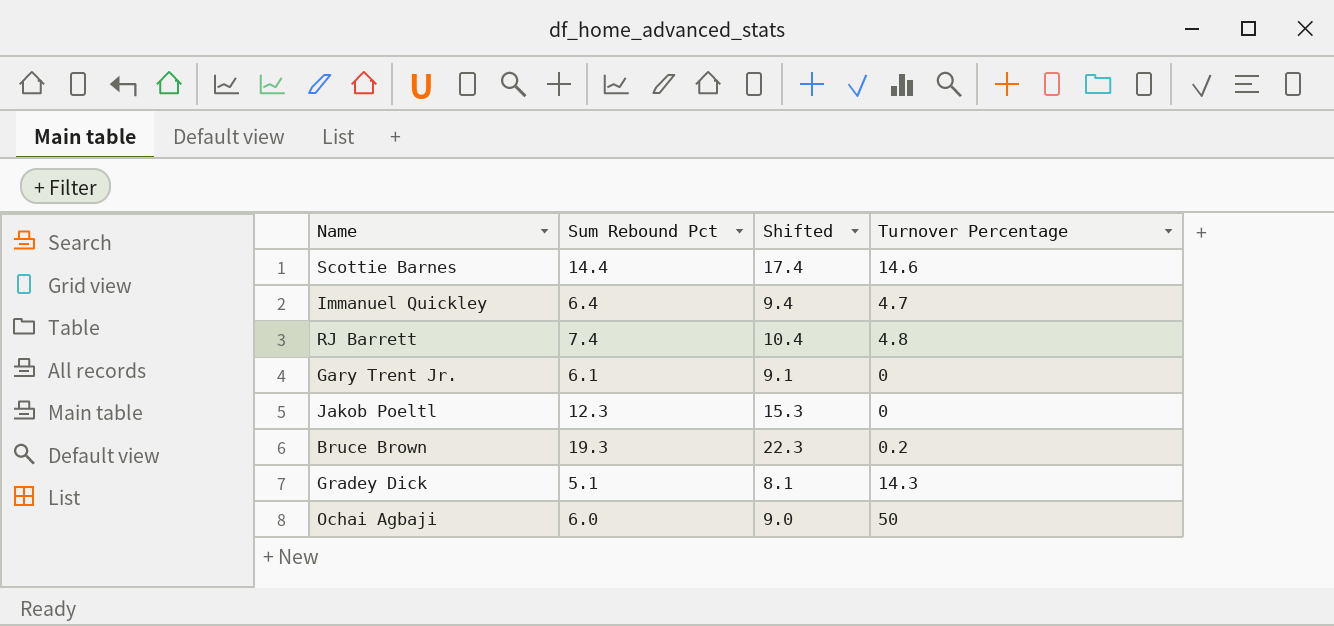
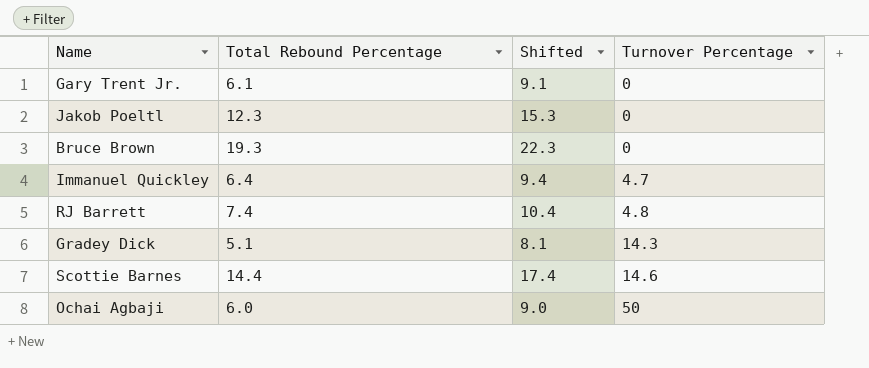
row order: none -> Turnover Percentage ascending
column name: Sum Rebound Pct -> Total Rebound Percentage
Bruce Brown | Turnover Percentage: 0.2 -> 0

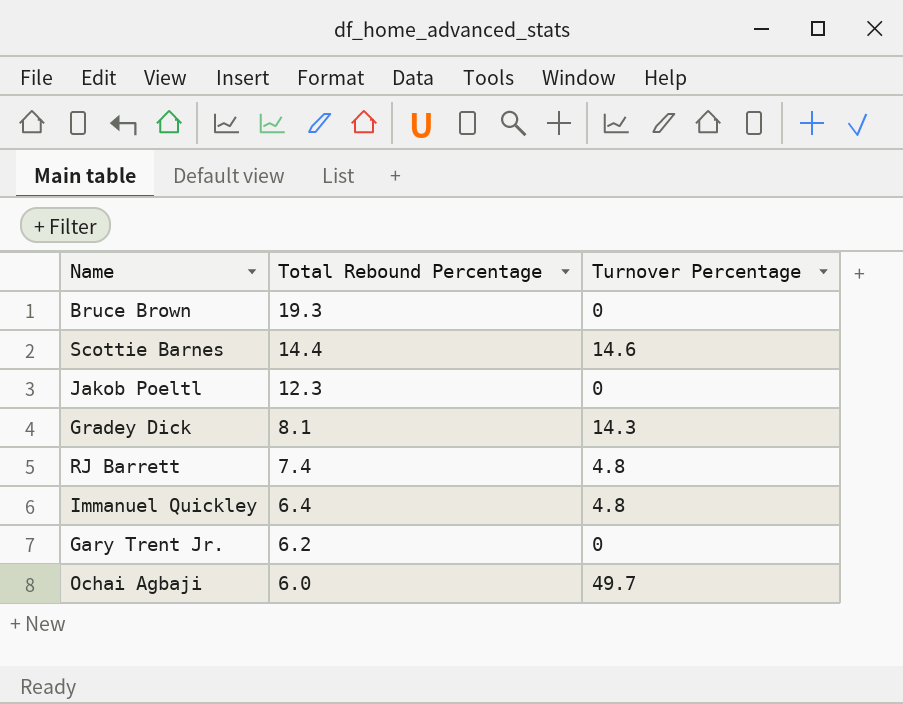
row order: Turnover Percentage ascending -> Total Rebound Percentage descending
column Shifted | formula: [Total Rebound Percentage] + 3 -> none
Gradey Dick | Total Rebound Percentage: 5.1 -> 8.1
Immanuel Quickley | Turnover Percentage: 4.7 -> 4.8
Gary Trent Jr. | Total Rebound Percentage: 6.1 -> 6.2
Ochai Agbaji | Turnover Percentage: 50 -> 49.7

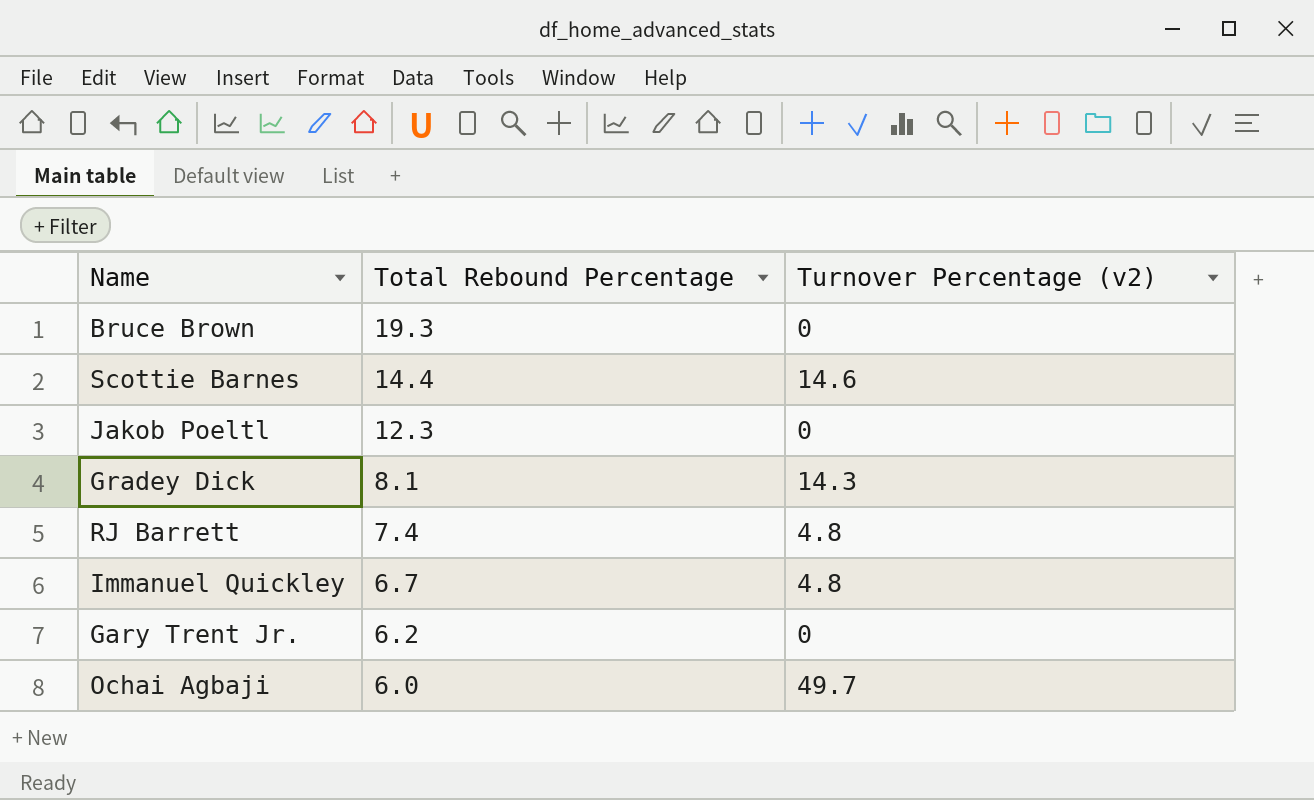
column name: Turnover Percentage -> Turnover Percentage (v2)
Immanuel Quickley | Total Rebound Percentage: 6.4 -> 6.7

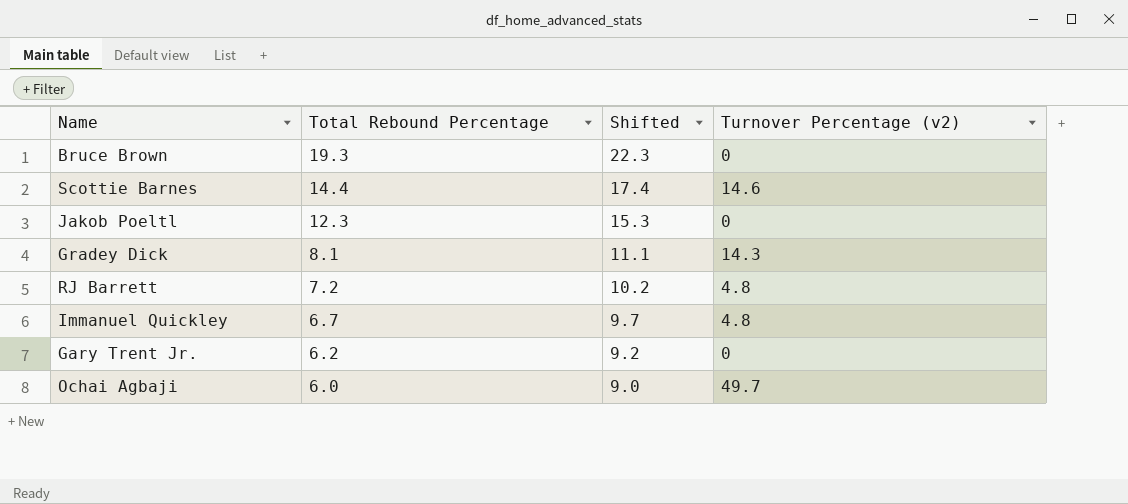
column Shifted | formula: none -> [Total Rebound Percentage] + 3
RJ Barrett | Total Rebound Percentage: 7.4 -> 7.2

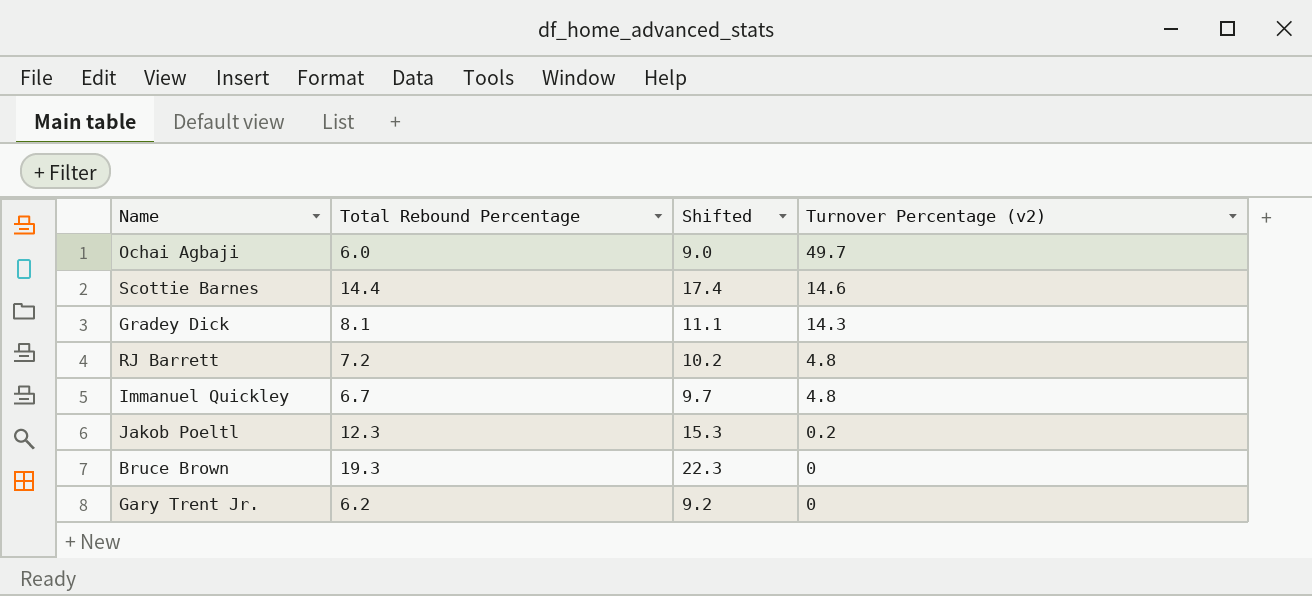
row order: Total Rebound Percentage descending -> Turnover Percentage (v2) descending
Jakob Poeltl | Turnover Percentage (v2): 0 -> 0.2

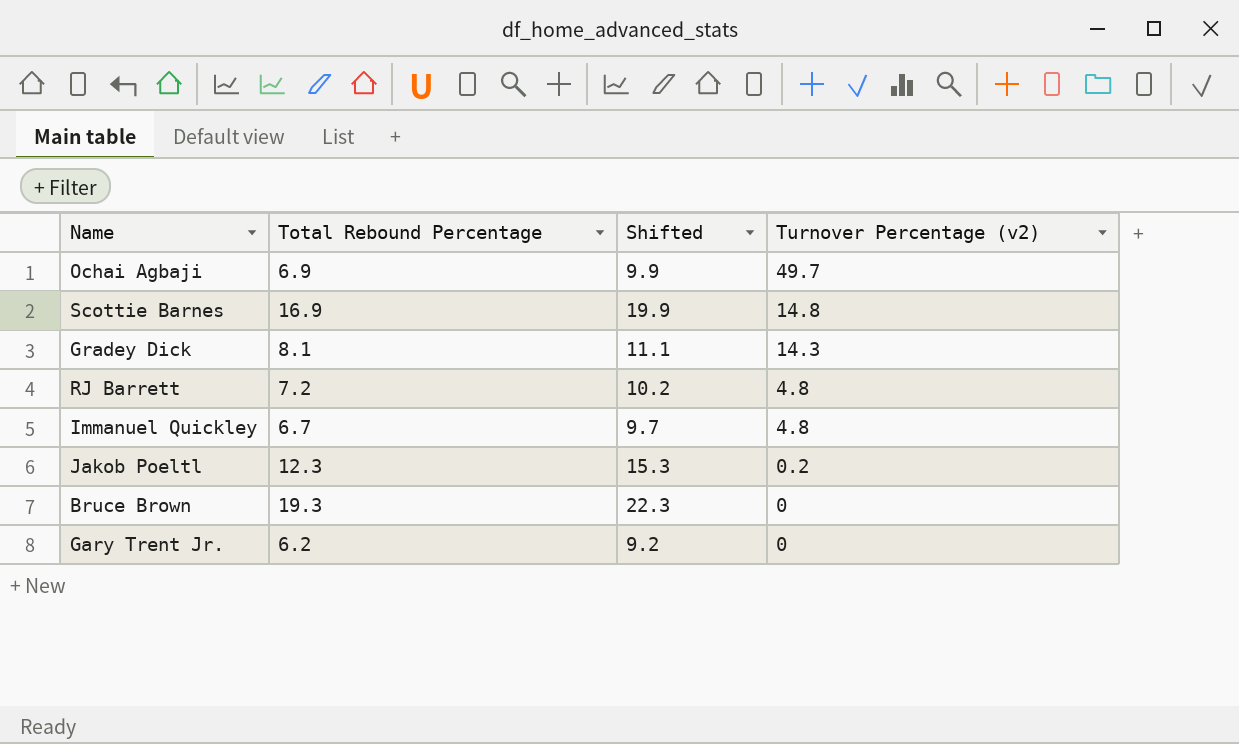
Ochai Agbaji | Total Rebound Percentage: 6.0 -> 6.9
Ochai Agbaji | Shifted: 9.0 -> 9.9
Scottie Barnes | Total Rebound Percentage: 14.4 -> 16.9
Scottie Barnes | Shifted: 17.4 -> 19.9
Scottie Barnes | Turnover Percentage (v2): 14.6 -> 14.8

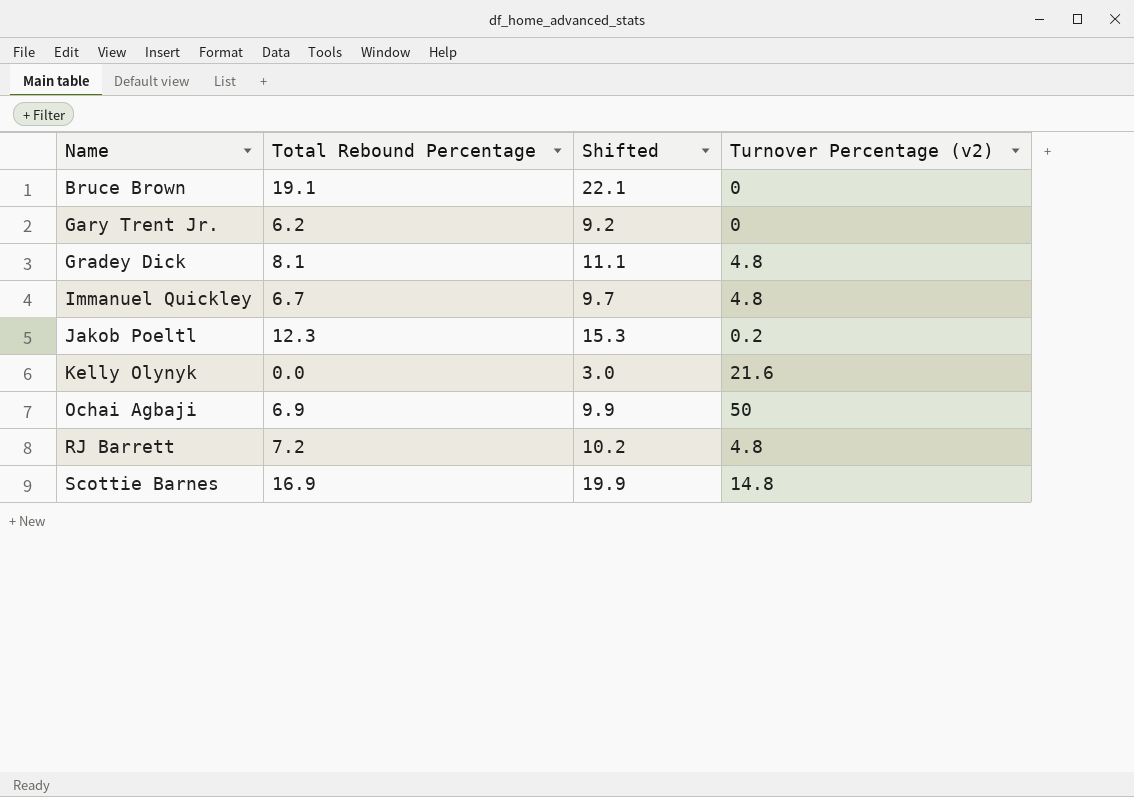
row order: Turnover Percentage (v2) descending -> Name ascending
Bruce Brown | Total Rebound Percentage: 19.3 -> 19.1
Bruce Brown | Shifted: 22.3 -> 22.1
Gradey Dick | Turnover Percentage (v2): 14.3 -> 4.8
row Kelly Olynyk: none -> 0.0 | 3.0 | 21.6
Ochai Agbaji | Turnover Percentage (v2): 49.7 -> 50

